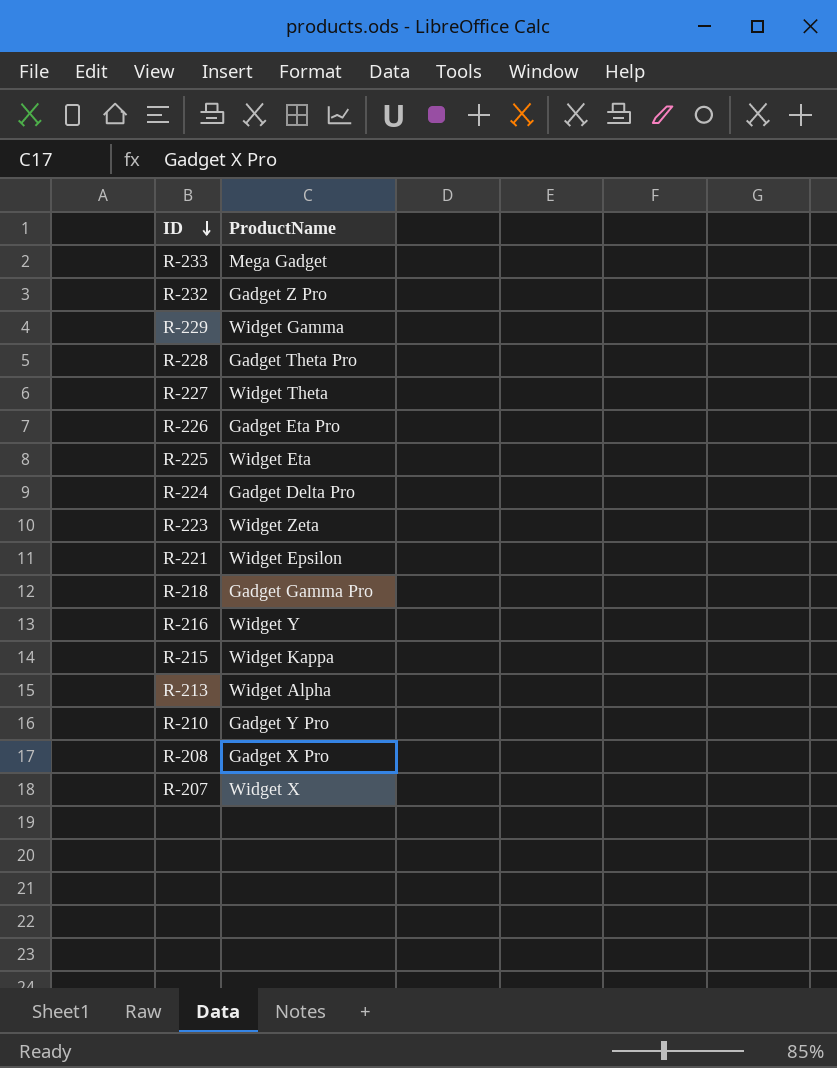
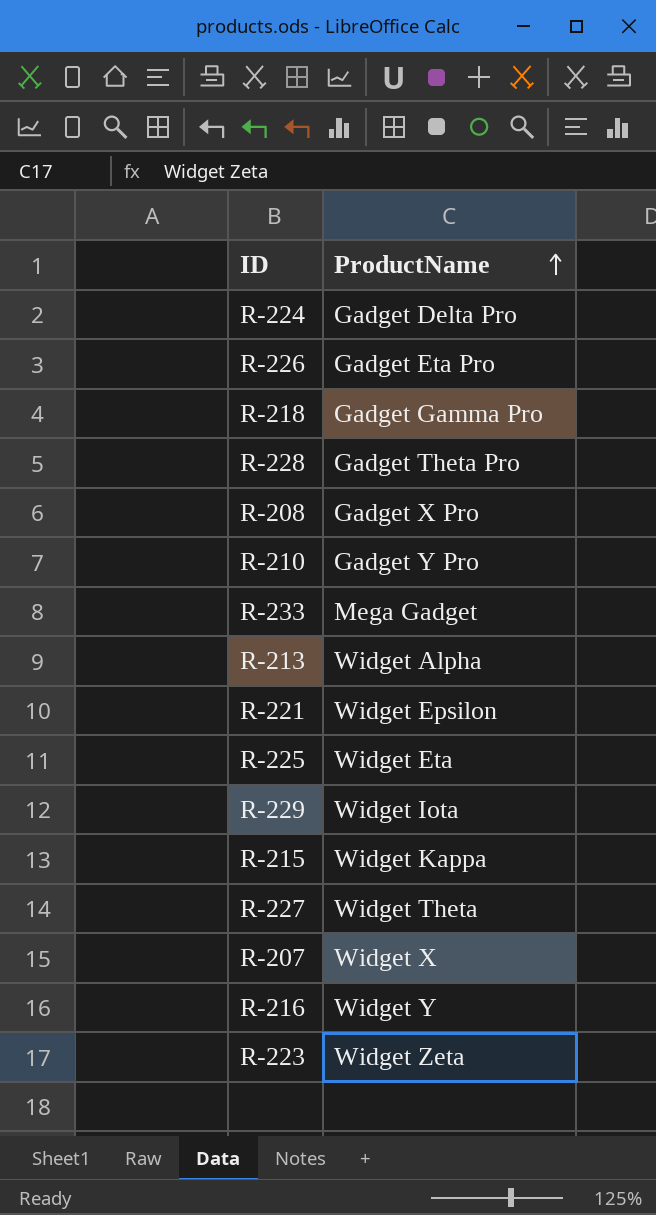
row order: ID descending -> ProductName ascending
row R-232: Gadget Z Pro -> none
R-229 | ProductName: Widget Gamma -> Widget Iota

